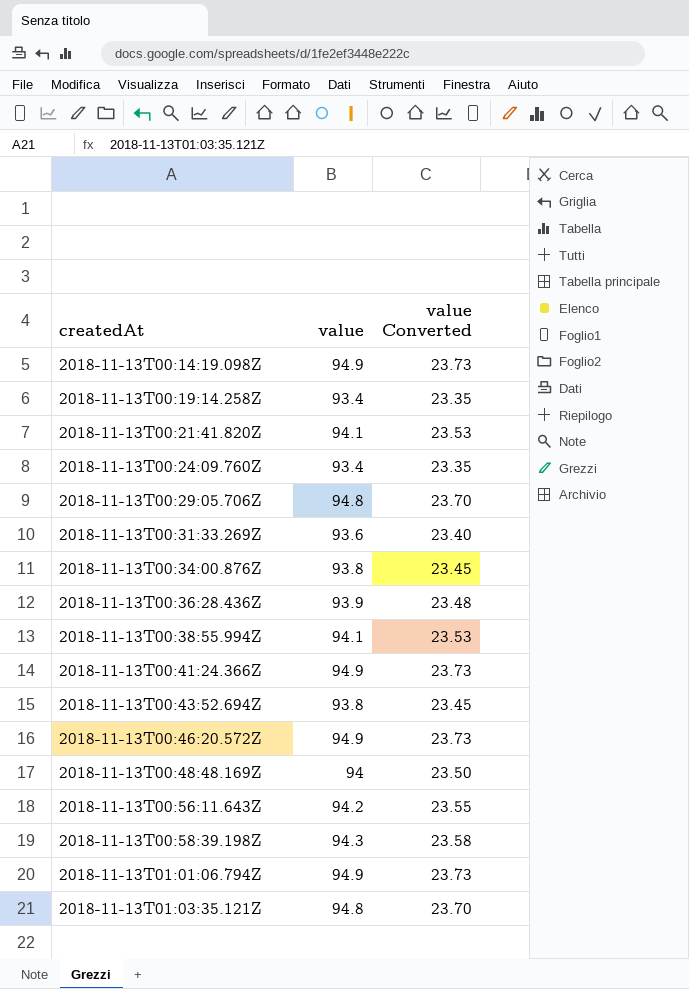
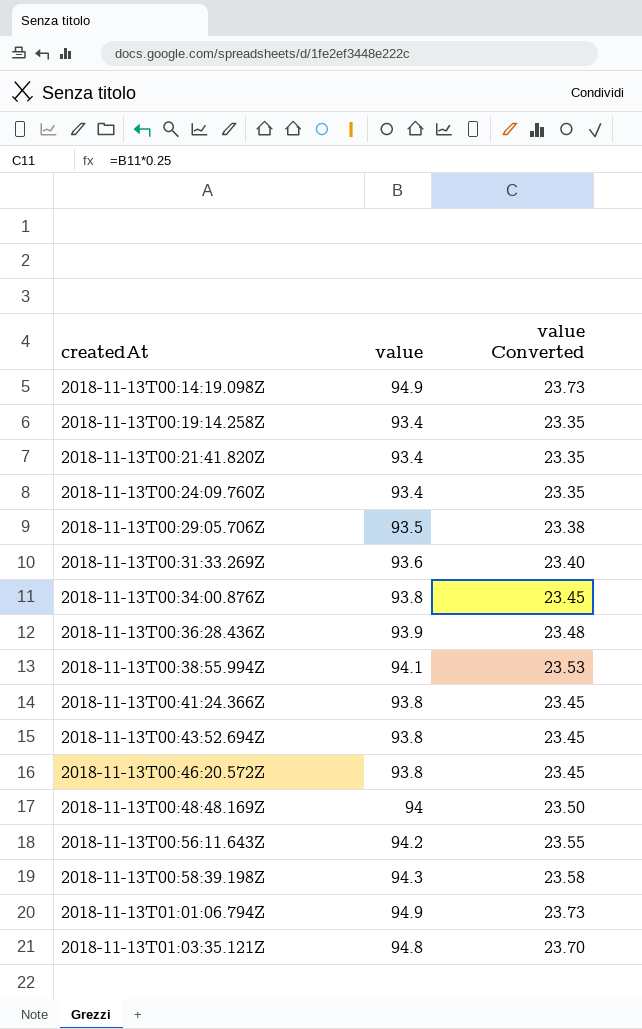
2018-11-13T00:21:41.820Z | value: 94.1 -> 93.4
2018-11-13T00:21:41.820Z | value Converted: 23.53 -> 23.35
2018-11-13T00:29:05.706Z | value: 94.8 -> 93.5
2018-11-13T00:29:05.706Z | value Converted: 23.70 -> 23.38
2018-11-13T00:41:24.366Z | value: 94.9 -> 93.8
2018-11-13T00:41:24.366Z | value Converted: 23.73 -> 23.45
2018-11-13T00:46:20.572Z | value: 94.9 -> 93.8
2018-11-13T00:46:20.572Z | value Converted: 23.73 -> 23.45

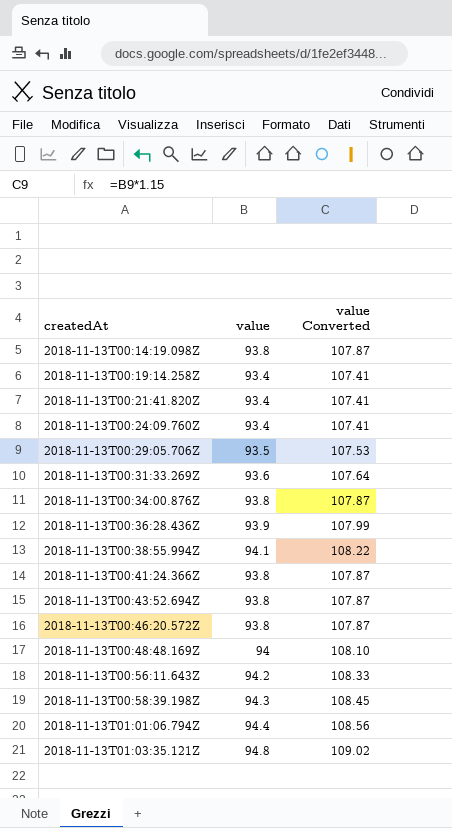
column value Converted | formula: [value] * 0.25 -> [value] * 1.15
2018-11-13T00:14:19.098Z | value: 94.9 -> 93.8
2018-11-13T01:01:06.794Z | value: 94.9 -> 94.4

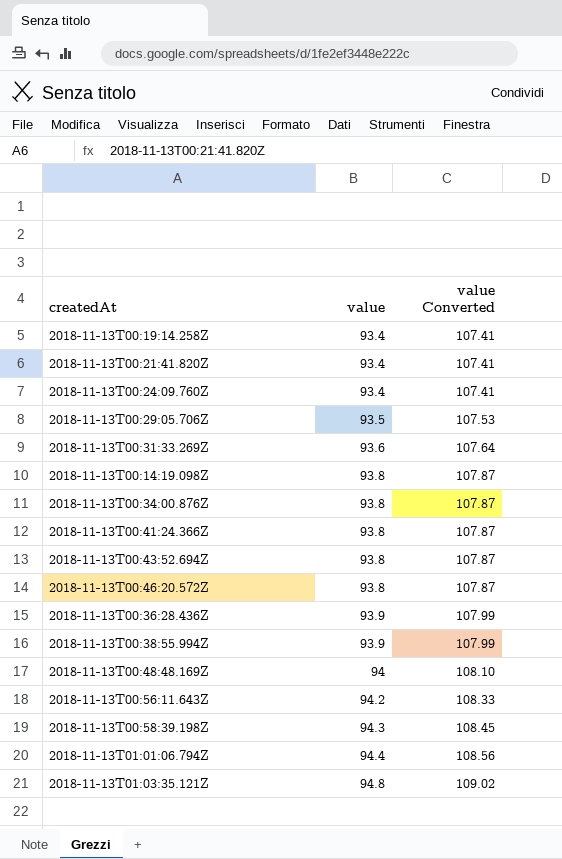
row order: createdAt ascending -> value ascending
2018-11-13T00:38:55.994Z | value: 94.1 -> 93.9
2018-11-13T00:38:55.994Z | value Converted: 108.22 -> 107.99

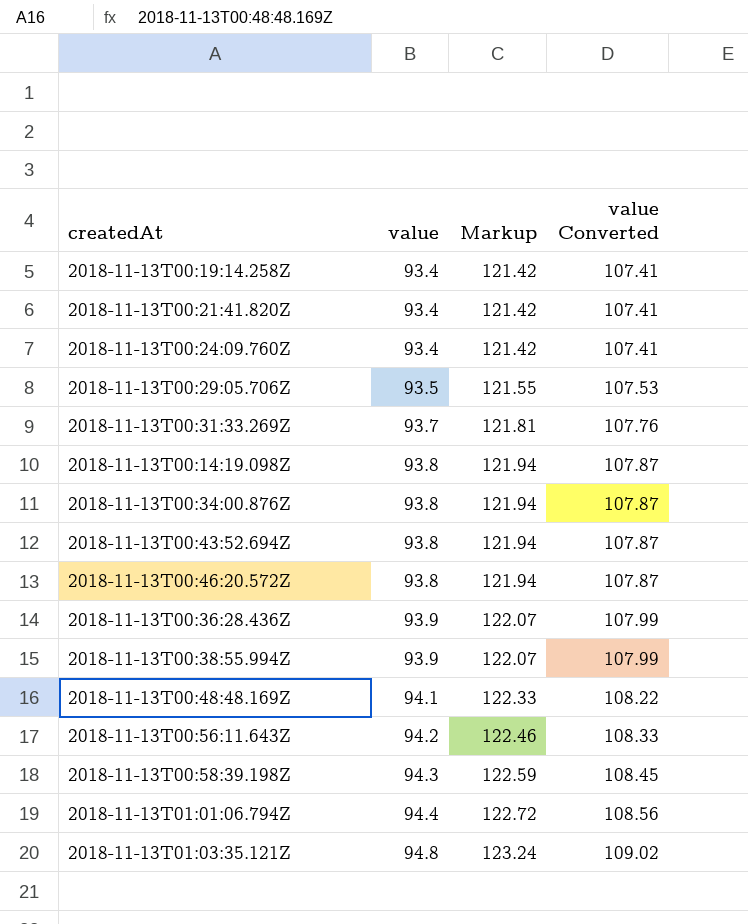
column Markup | formula: none -> [value] * 1.3
row 2018-11-13T00:41:24.366Z: 93.8 | 107.87 -> none
2018-11-13T00:31:33.269Z | value: 93.6 -> 93.7
2018-11-13T00:31:33.269Z | value Converted: 107.64 -> 107.76
2018-11-13T00:48:48.169Z | value: 94 -> 94.1
2018-11-13T00:48:48.169Z | value Converted: 108.10 -> 108.22

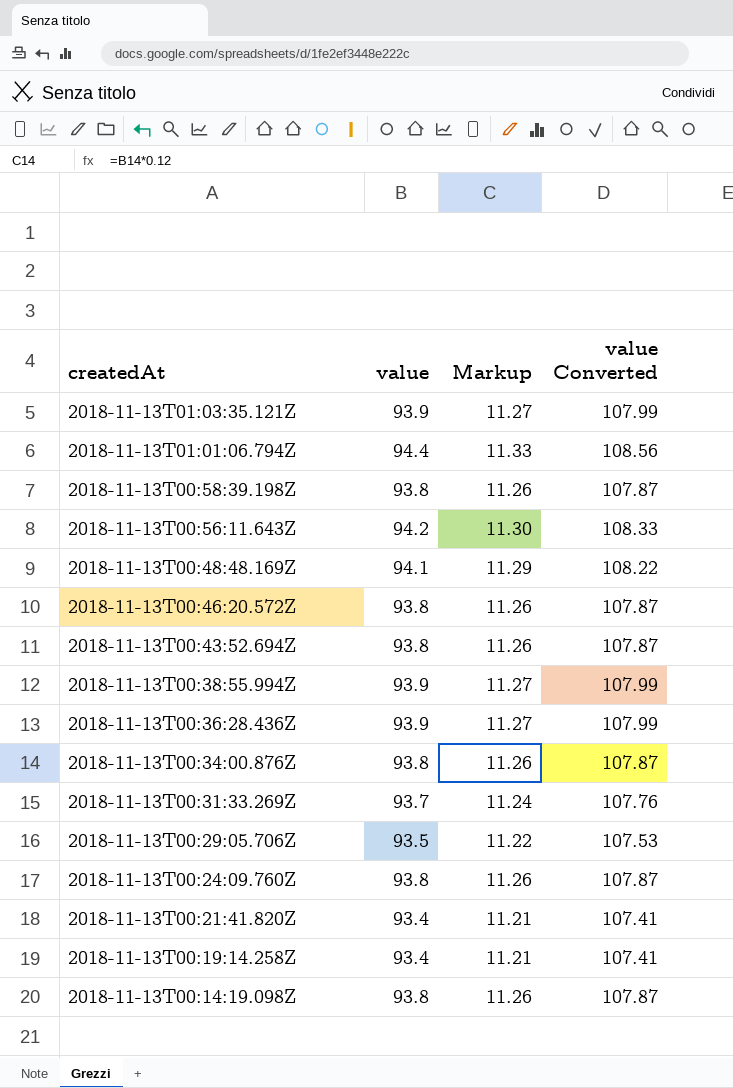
row order: value ascending -> createdAt descending
column Markup | formula: [value] * 1.3 -> [value] * 0.12
2018-11-13T01:03:35.121Z | value: 94.8 -> 93.9
2018-11-13T01:03:35.121Z | value Converted: 109.02 -> 107.99
2018-11-13T00:58:39.198Z | value: 94.3 -> 93.8
2018-11-13T00:58:39.198Z | value Converted: 108.45 -> 107.87
2018-11-13T00:24:09.760Z | value: 93.4 -> 93.8
2018-11-13T00:24:09.760Z | value Converted: 107.41 -> 107.87

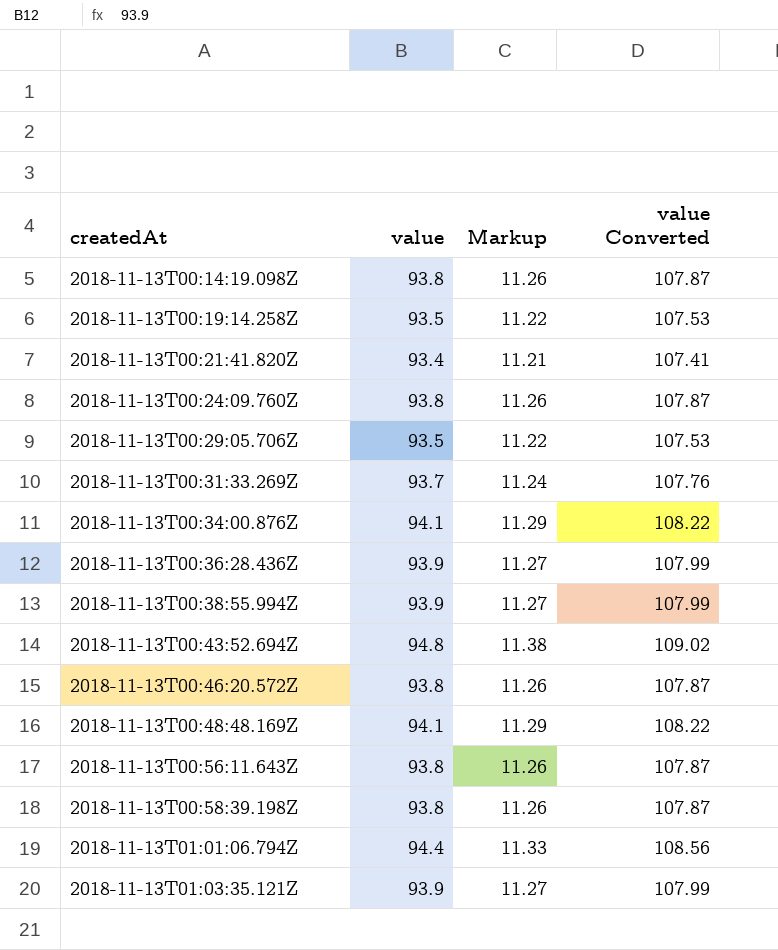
row order: createdAt descending -> createdAt ascending
2018-11-13T00:19:14.258Z | value: 93.4 -> 93.5
2018-11-13T00:19:14.258Z | Markup: 11.21 -> 11.22
2018-11-13T00:19:14.258Z | value Converted: 107.41 -> 107.53
2018-11-13T00:34:00.876Z | value: 93.8 -> 94.1
2018-11-13T00:34:00.876Z | Markup: 11.26 -> 11.29
2018-11-13T00:34:00.876Z | value Converted: 107.87 -> 108.22
2018-11-13T00:43:52.694Z | value: 93.8 -> 94.8
2018-11-13T00:43:52.694Z | Markup: 11.26 -> 11.38
2018-11-13T00:43:52.694Z | value Converted: 107.87 -> 109.02
2018-11-13T00:56:11.643Z | value: 94.2 -> 93.8
2018-11-13T00:56:11.643Z | Markup: 11.30 -> 11.26
2018-11-13T00:56:11.643Z | value Converted: 108.33 -> 107.87

